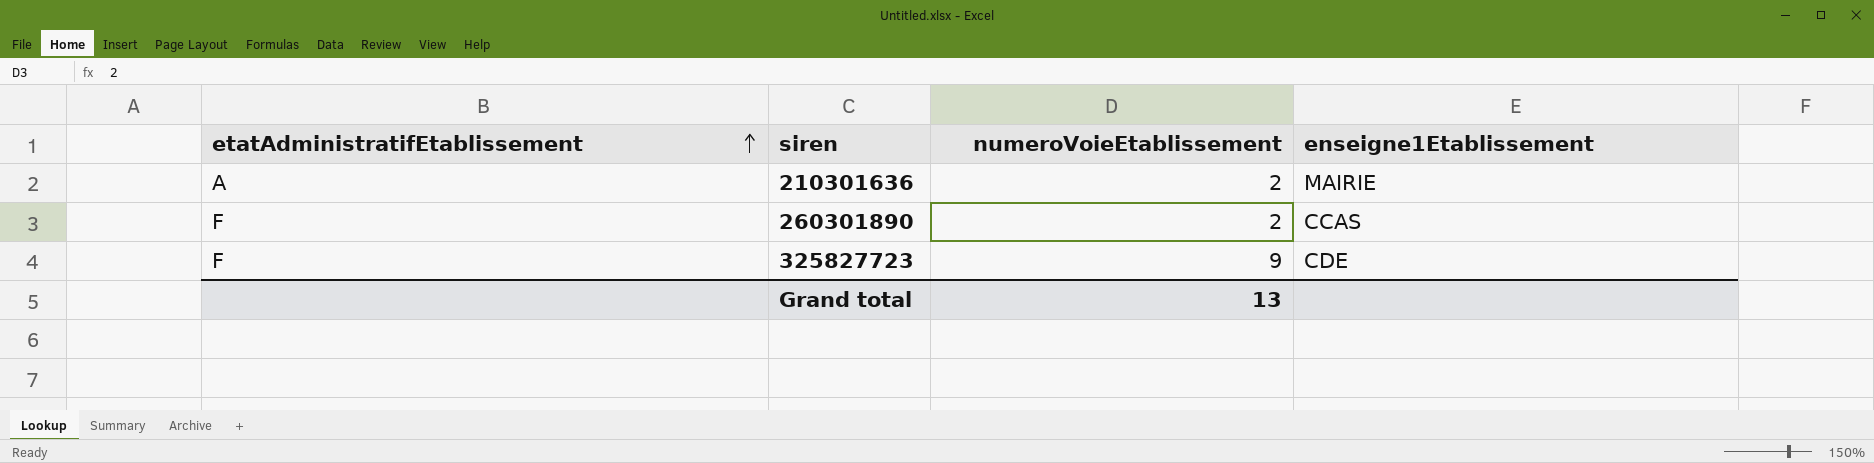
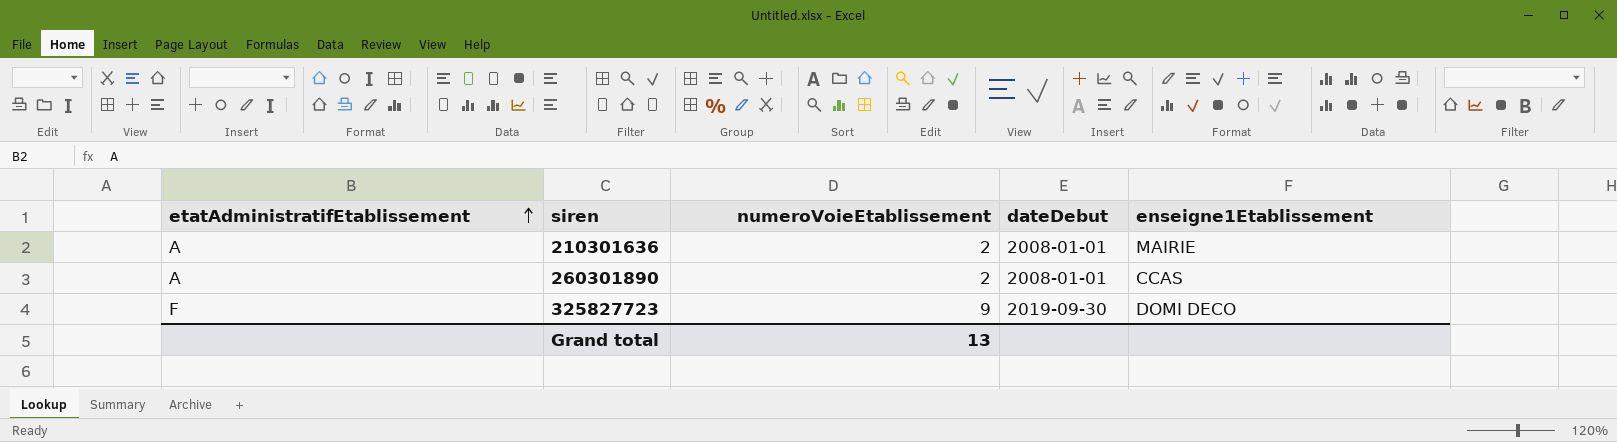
column dateDebut | position: none -> 4
260301890 | etatAdministratifEtablissement: F -> A
325827723 | enseigne1Etablissement: CDE -> DOMI DECO

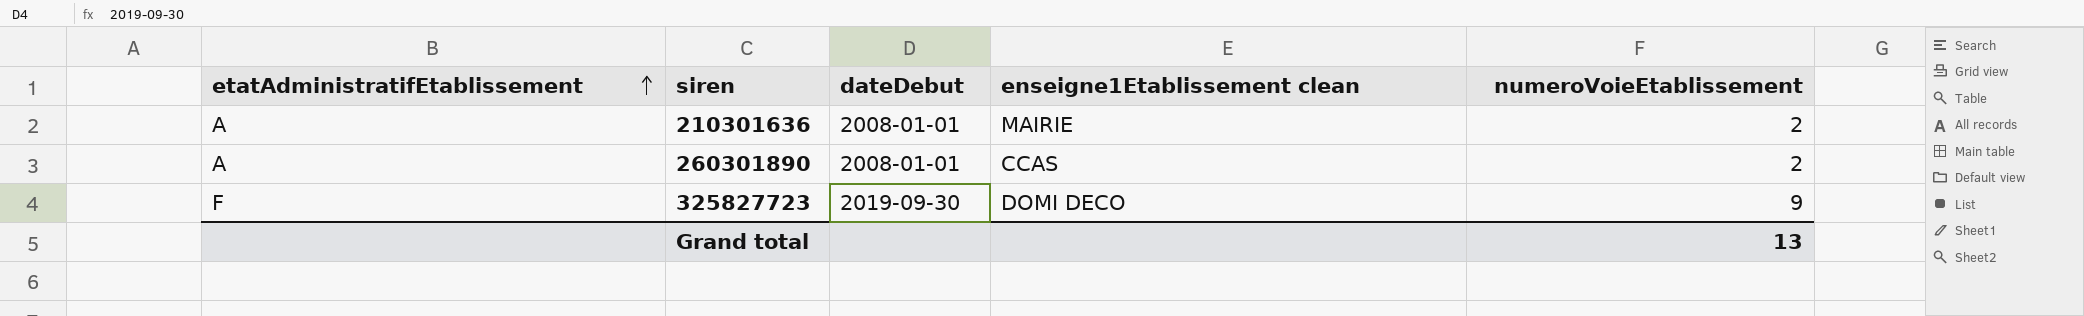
column name: enseigne1Etablissement -> enseigne1Etablissement clean
column numeroVoieEtablissement | position: 3 -> 5

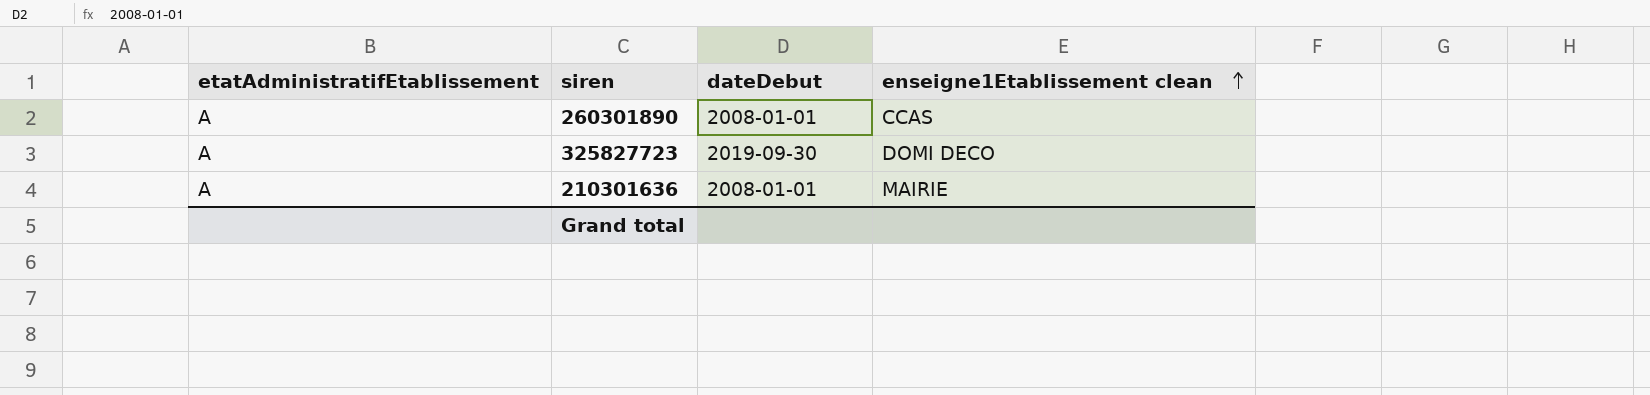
row order: etatAdministratifEtablissement ascending -> enseigne1Etablissement clean ascending
column numeroVoieEtablissement | position: 5 -> none
325827723 | etatAdministratifEtablissement: F -> A

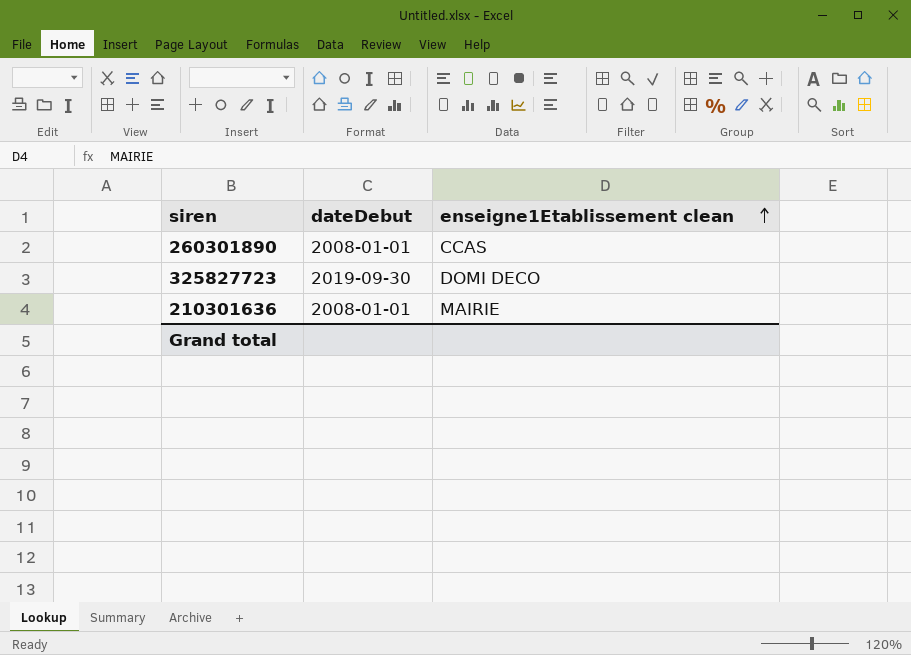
column etatAdministratifEtablissement | position: 1 -> none

